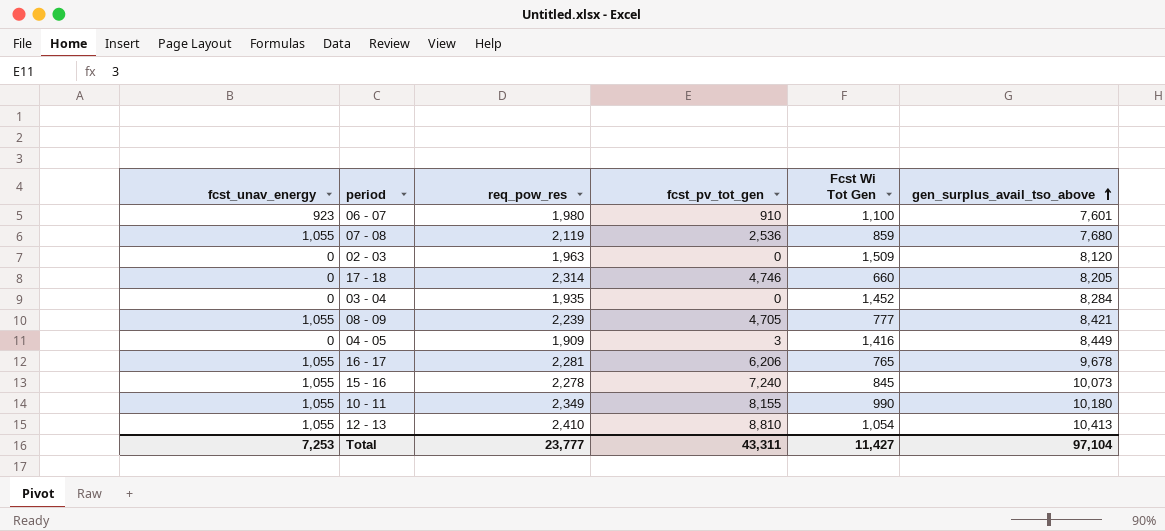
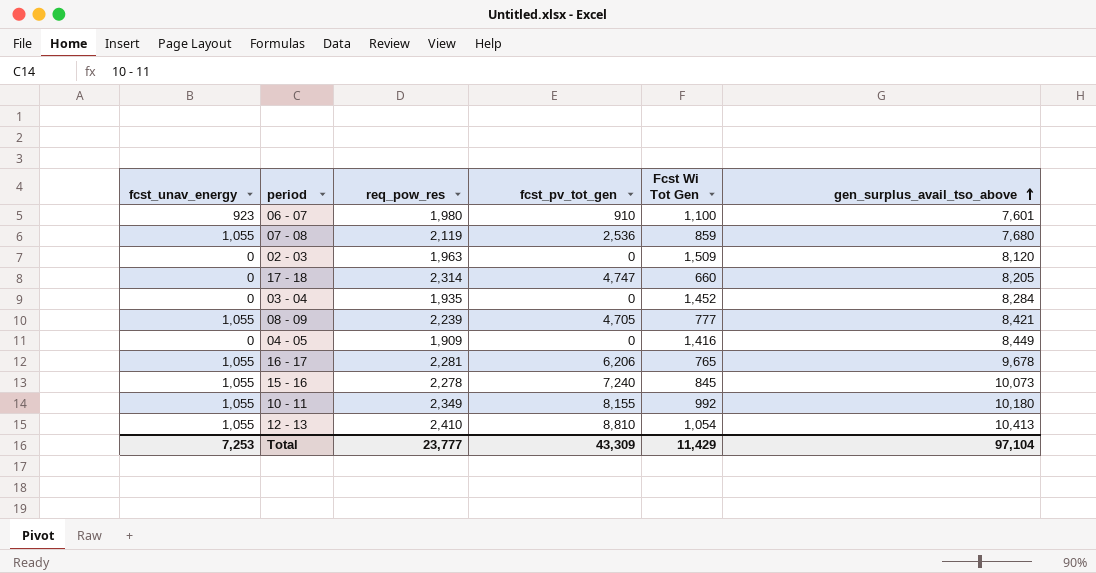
17 - 18 | fcst_pv_tot_gen: 4,746 -> 4,747
04 - 05 | fcst_pv_tot_gen: 3 -> 0
10 - 11 | Fcst Wi Tot Gen: 990 -> 992
Total | fcst_pv_tot_gen: 43,311 -> 43,309
Total | Fcst Wi Tot Gen: 11,427 -> 11,429

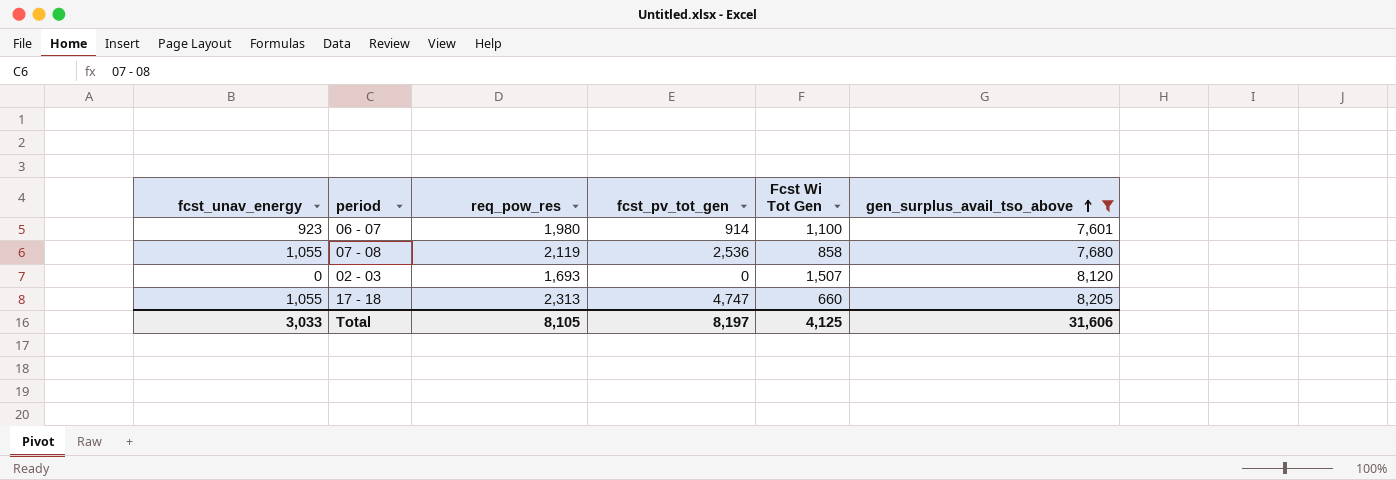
filter: none -> gen_surplus_avail_tso_above <= 8,205
06 - 07 | fcst_pv_tot_gen: 910 -> 914
07 - 08 | Fcst Wi Tot Gen: 859 -> 858
02 - 03 | req_pow_res: 1,963 -> 1,693
02 - 03 | Fcst Wi Tot Gen: 1,509 -> 1,507
17 - 18 | fcst_unav_energy: 0 -> 1,055
17 - 18 | req_pow_res: 2,314 -> 2,313
Total | fcst_unav_energy: 7,253 -> 3,033
Total | req_pow_res: 23,777 -> 8,105
Total | fcst_pv_tot_gen: 43,309 -> 8,197
Total | Fcst Wi Tot Gen: 11,429 -> 4,125
Total | gen_surplus_avail_tso_above: 97,104 -> 31,606

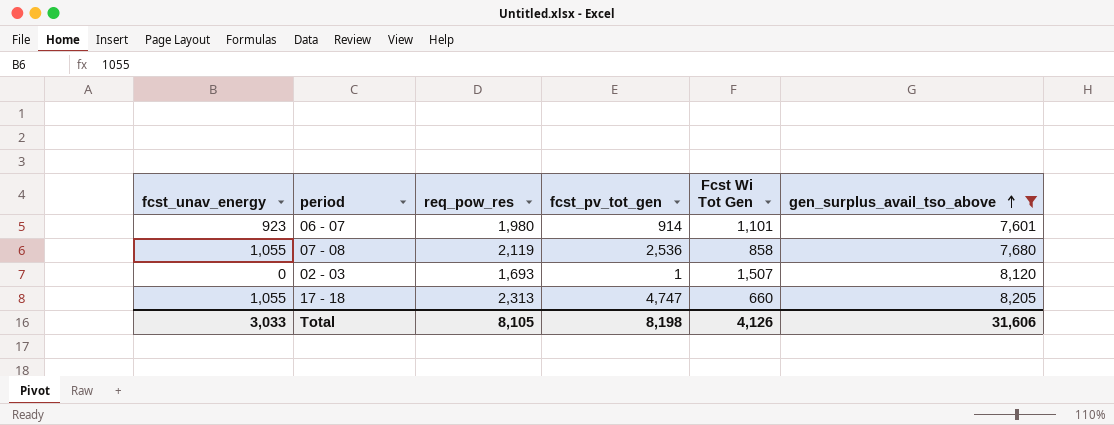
06 - 07 | Fcst Wi Tot Gen: 1,100 -> 1,101
02 - 03 | fcst_pv_tot_gen: 0 -> 1
Total | fcst_pv_tot_gen: 8,197 -> 8,198
Total | Fcst Wi Tot Gen: 4,125 -> 4,126

